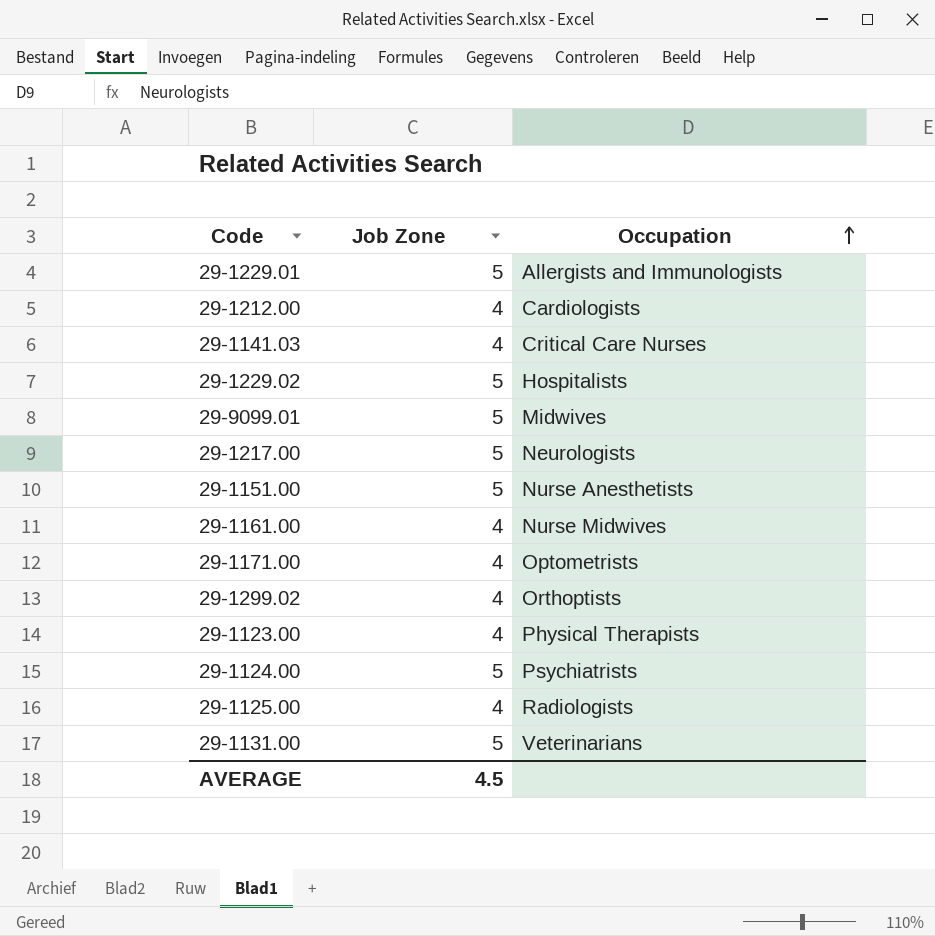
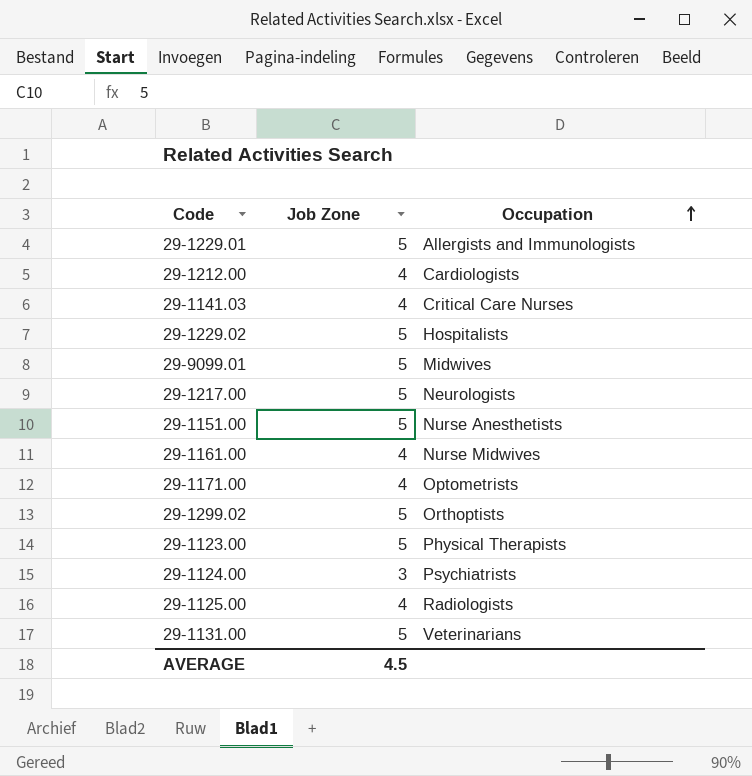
29-1299.02 | Job Zone: 4 -> 5
29-1123.00 | Job Zone: 4 -> 5
29-1124.00 | Job Zone: 5 -> 3

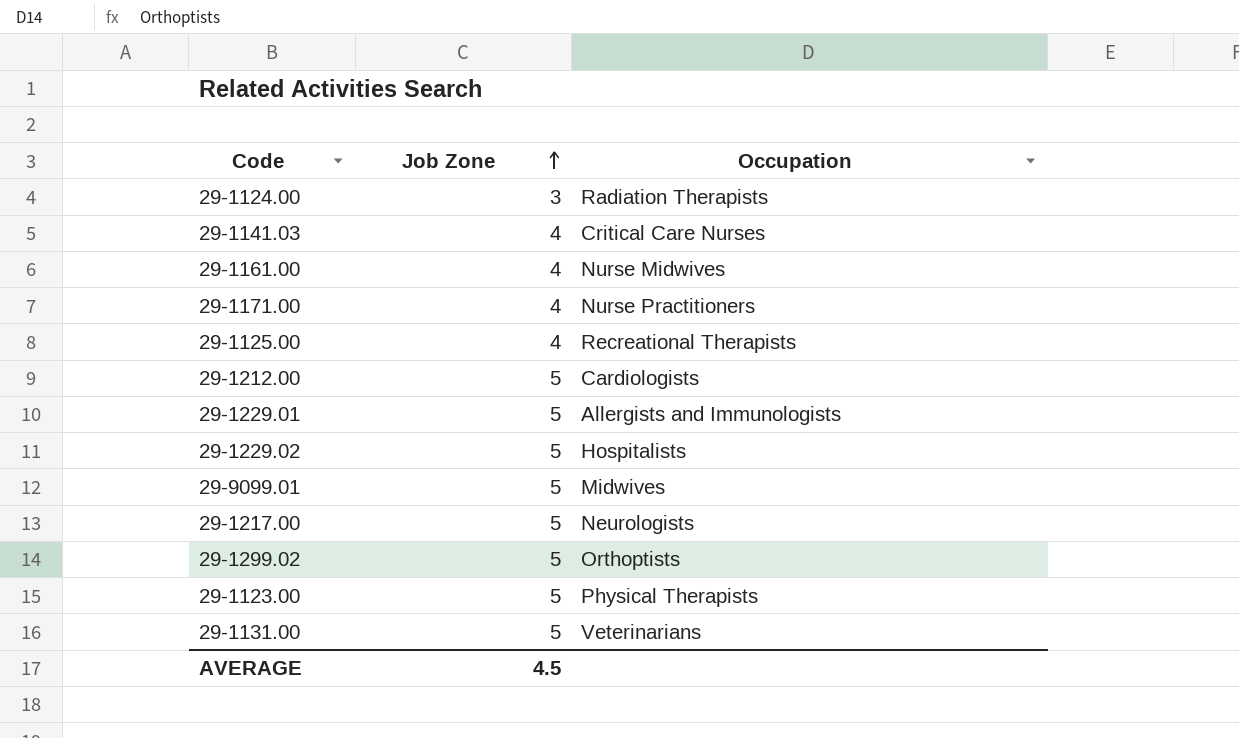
row order: Occupation ascending -> Job Zone ascending
row 29-1151.00: 5 | Nurse Anesthetists -> none
29-1124.00 | Occupation: Psychiatrists -> Radiation Therapists
29-1171.00 | Occupation: Optometrists -> Nurse Practitioners
29-1125.00 | Occupation: Radiologists -> Recreational Therapists
29-1212.00 | Job Zone: 4 -> 5

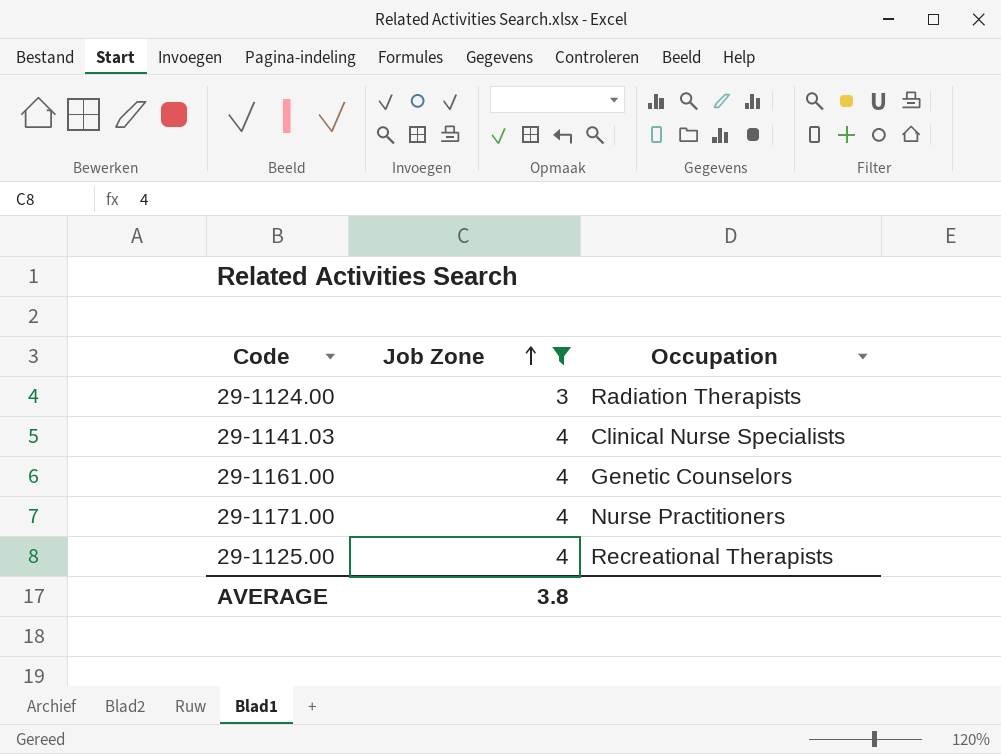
filter: none -> Job Zone != 5
29-1141.03 | Occupation: Critical Care Nurses -> Clinical Nurse Specialists
29-1161.00 | Occupation: Nurse Midwives -> Genetic Counselors
AVERAGE | Job Zone: 4.5 -> 3.8

